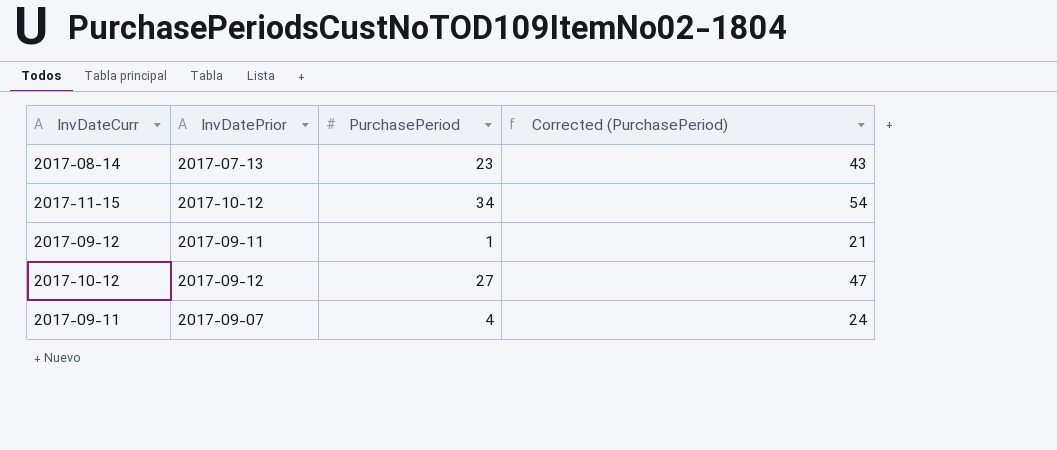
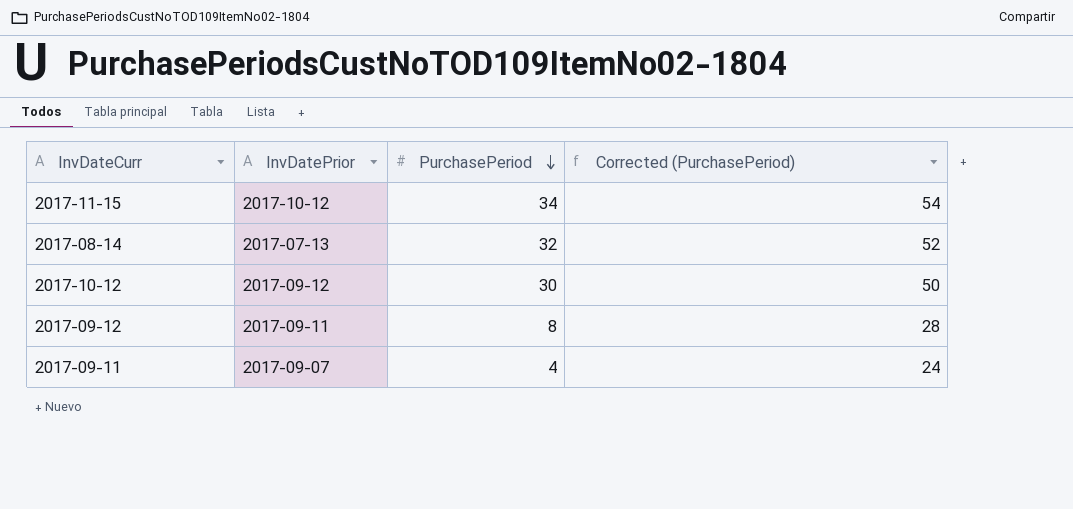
row order: none -> PurchasePeriod descending
2017-08-14 | PurchasePeriod: 23 -> 32
2017-08-14 | Corrected (PurchasePeriod): 43 -> 52
2017-10-12 | PurchasePeriod: 27 -> 30
2017-10-12 | Corrected (PurchasePeriod): 47 -> 50
2017-09-12 | PurchasePeriod: 1 -> 8
2017-09-12 | Corrected (PurchasePeriod): 21 -> 28

